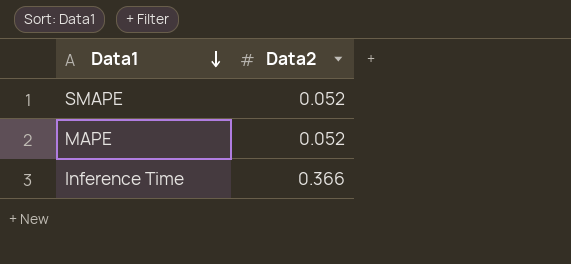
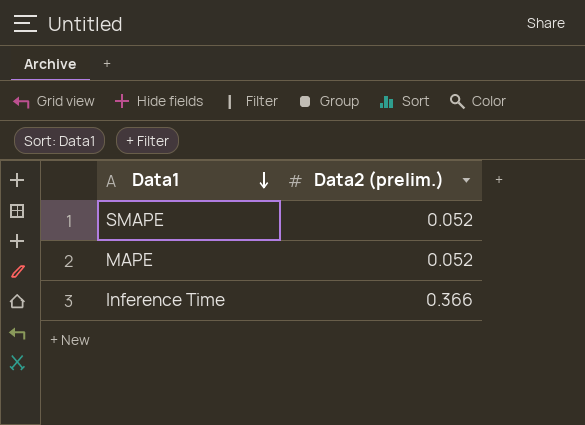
column name: Data2 -> Data2 (prelim.)

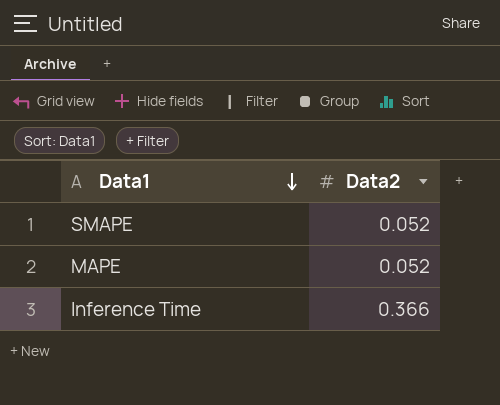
column name: Data2 (prelim.) -> Data2

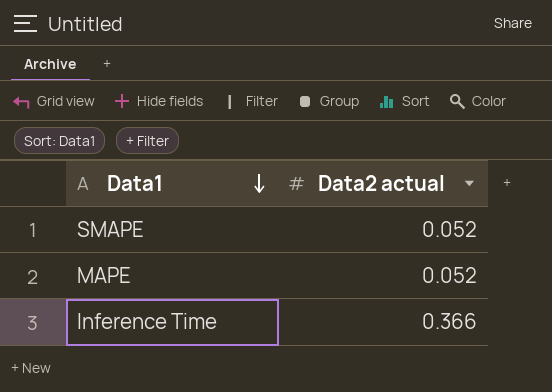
column name: Data2 -> Data2 actual

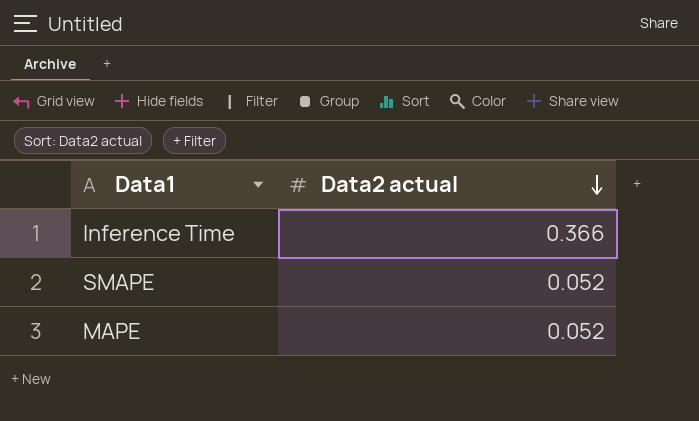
row order: Data1 descending -> Data2 actual descending

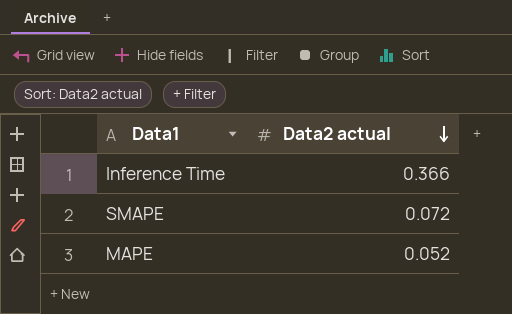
SMAPE | Data2 actual: 0.052 -> 0.072

